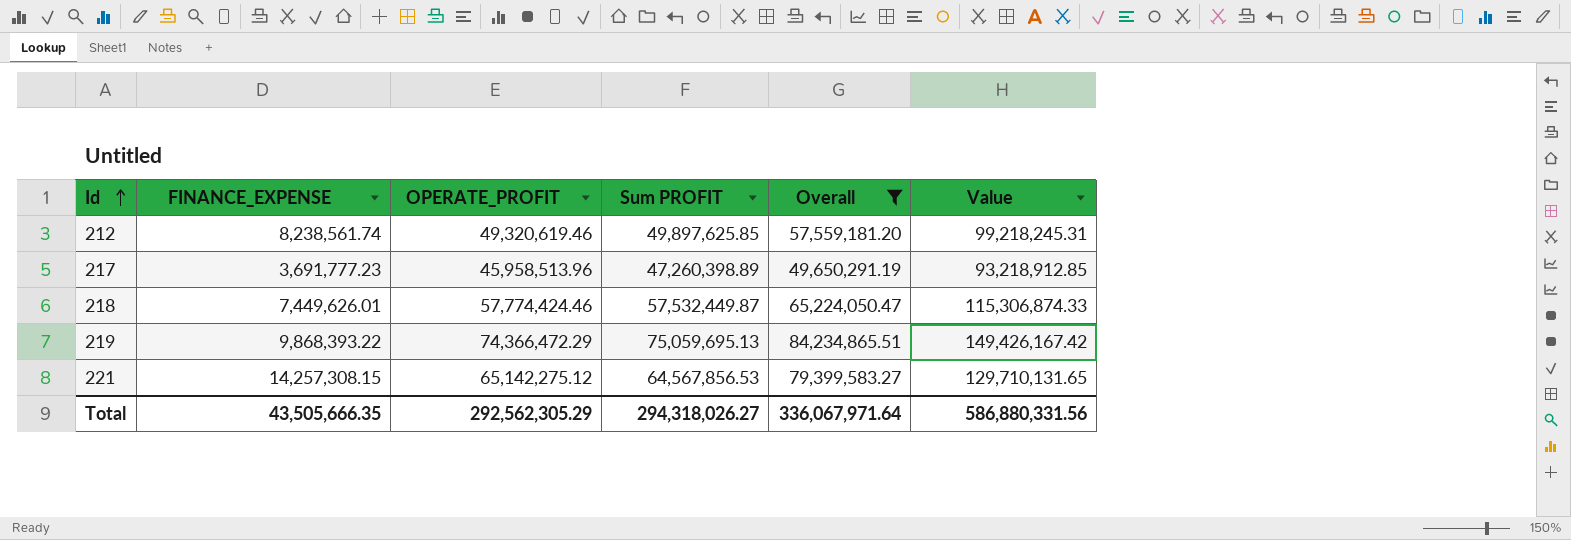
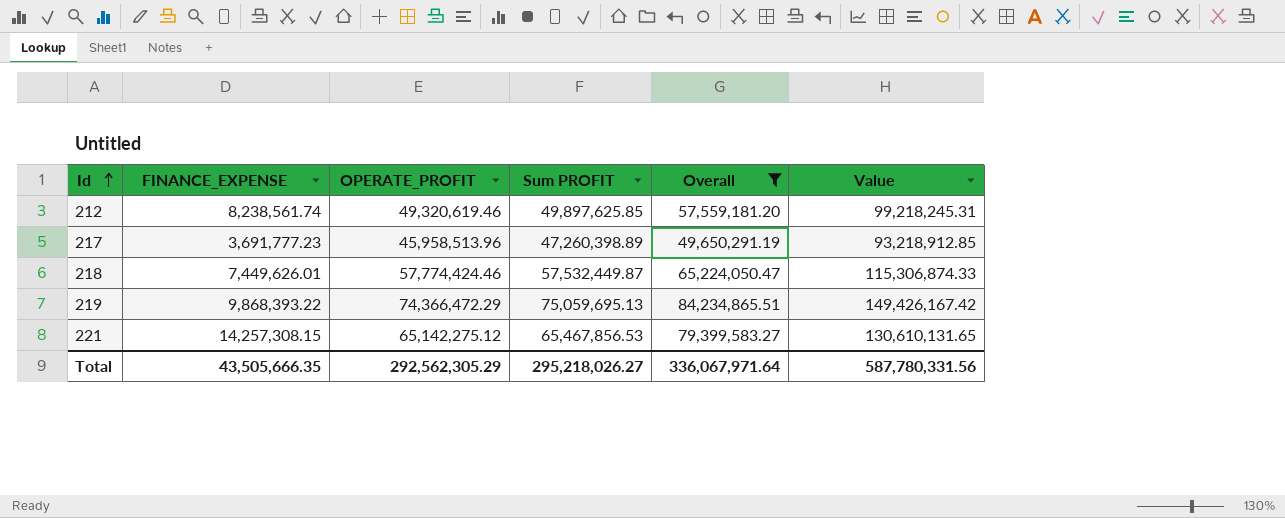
221 | Sum PROFIT: 64,567,856.53 -> 65,467,856.53
221 | Value: 129,710,131.65 -> 130,610,131.65
Total | Sum PROFIT: 294,318,026.27 -> 295,218,026.27
Total | Value: 586,880,331.56 -> 587,780,331.56

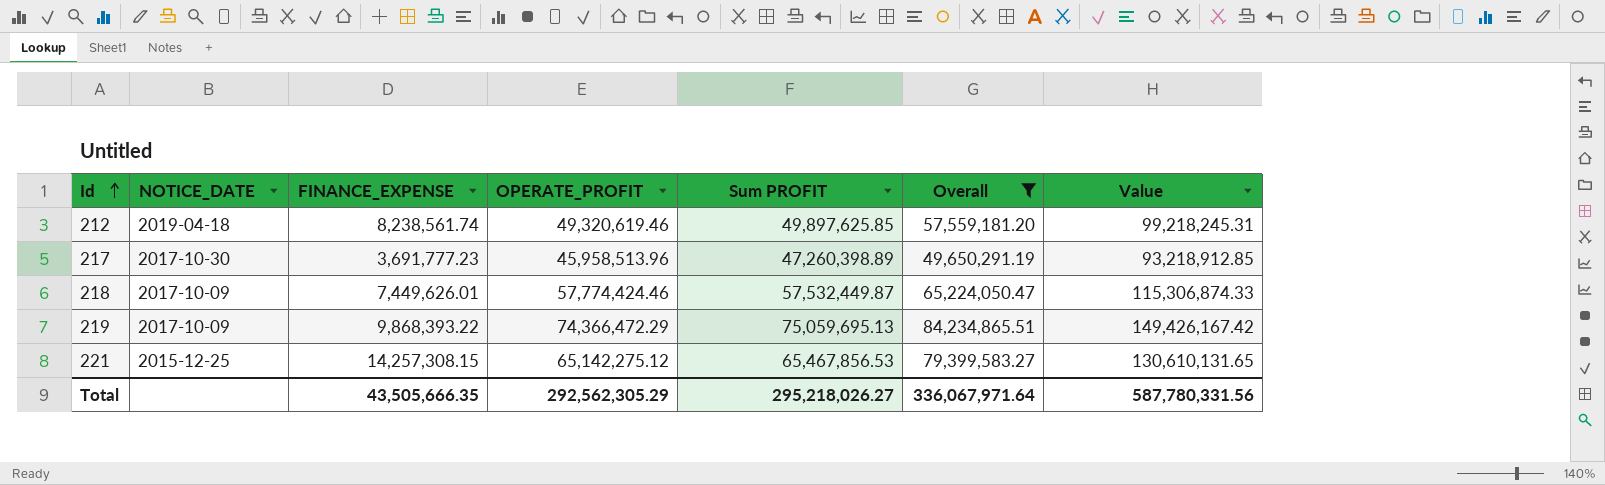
column NOTICE_DATE | position: none -> 2

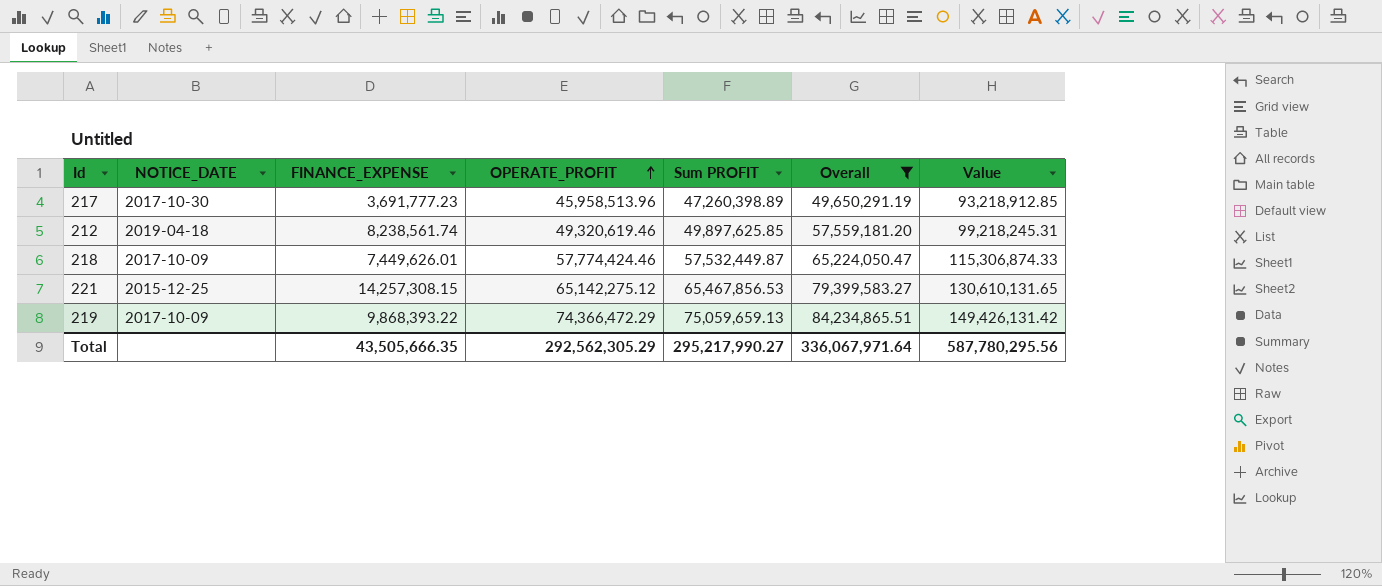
row order: Id ascending -> OPERATE_PROFIT ascending
219 | Sum PROFIT: 75,059,695.13 -> 75,059,659.13
219 | Value: 149,426,167.42 -> 149,426,131.42
Total | Sum PROFIT: 295,218,026.27 -> 295,217,990.27
Total | Value: 587,780,331.56 -> 587,780,295.56

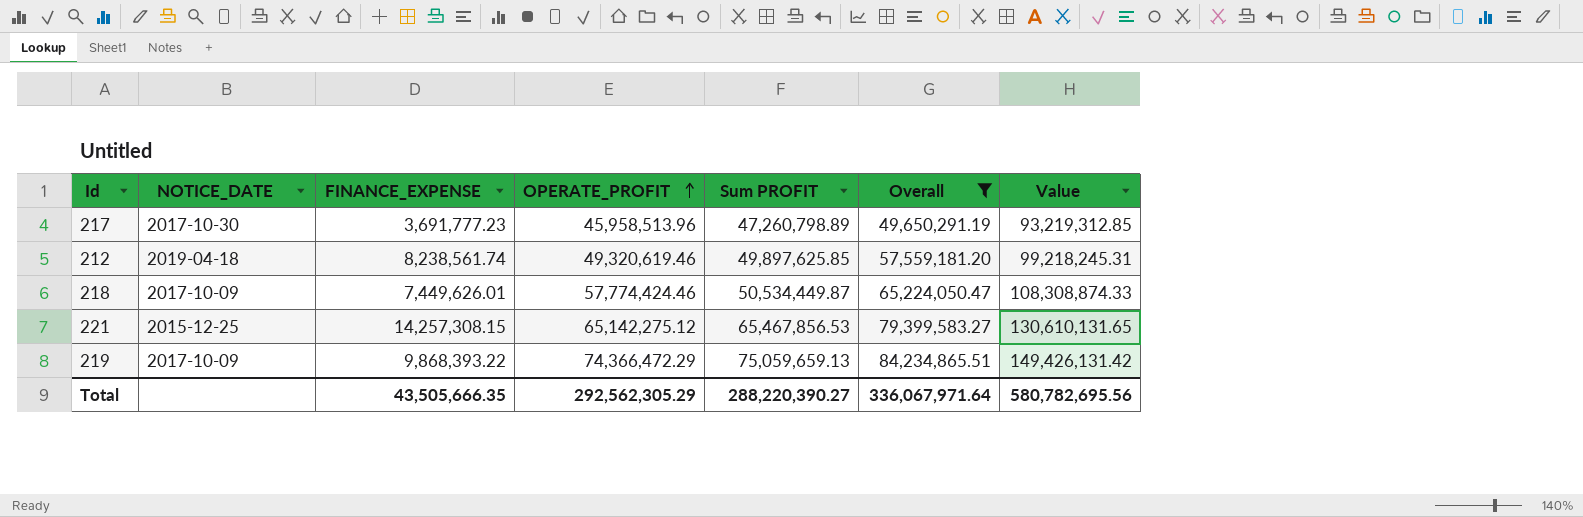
217 | Sum PROFIT: 47,260,398.89 -> 47,260,798.89
217 | Value: 93,218,912.85 -> 93,219,312.85
218 | Sum PROFIT: 57,532,449.87 -> 50,534,449.87
218 | Value: 115,306,874.33 -> 108,308,874.33
Total | Sum PROFIT: 295,217,990.27 -> 288,220,390.27
Total | Value: 587,780,295.56 -> 580,782,695.56

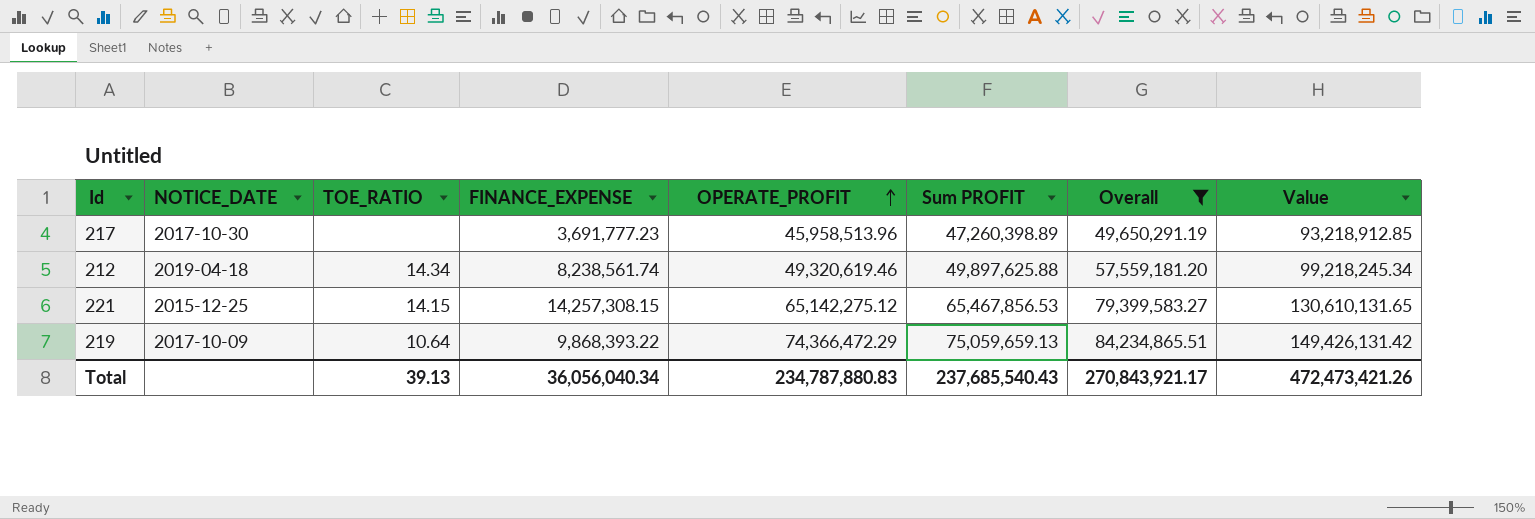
column TOE_RATIO | position: none -> 3
row 218: 2017-10-09 | 7,449,626.01 | 57,774,424.46 | 50,534,449.87 | 65,224,050.47 | 108,308,874.33 -> none
217 | Sum PROFIT: 47,260,798.89 -> 47,260,398.89
217 | Value: 93,219,312.85 -> 93,218,912.85
212 | Sum PROFIT: 49,897,625.85 -> 49,897,625.88
212 | Value: 99,218,245.31 -> 99,218,245.34
Total | FINANCE_EXPENSE: 43,505,666.35 -> 36,056,040.34
Total | OPERATE_PROFIT: 292,562,305.29 -> 234,787,880.83
Total | Sum PROFIT: 288,220,390.27 -> 237,685,540.43
Total | Overall: 336,067,971.64 -> 270,843,921.17
Total | Value: 580,782,695.56 -> 472,473,421.26

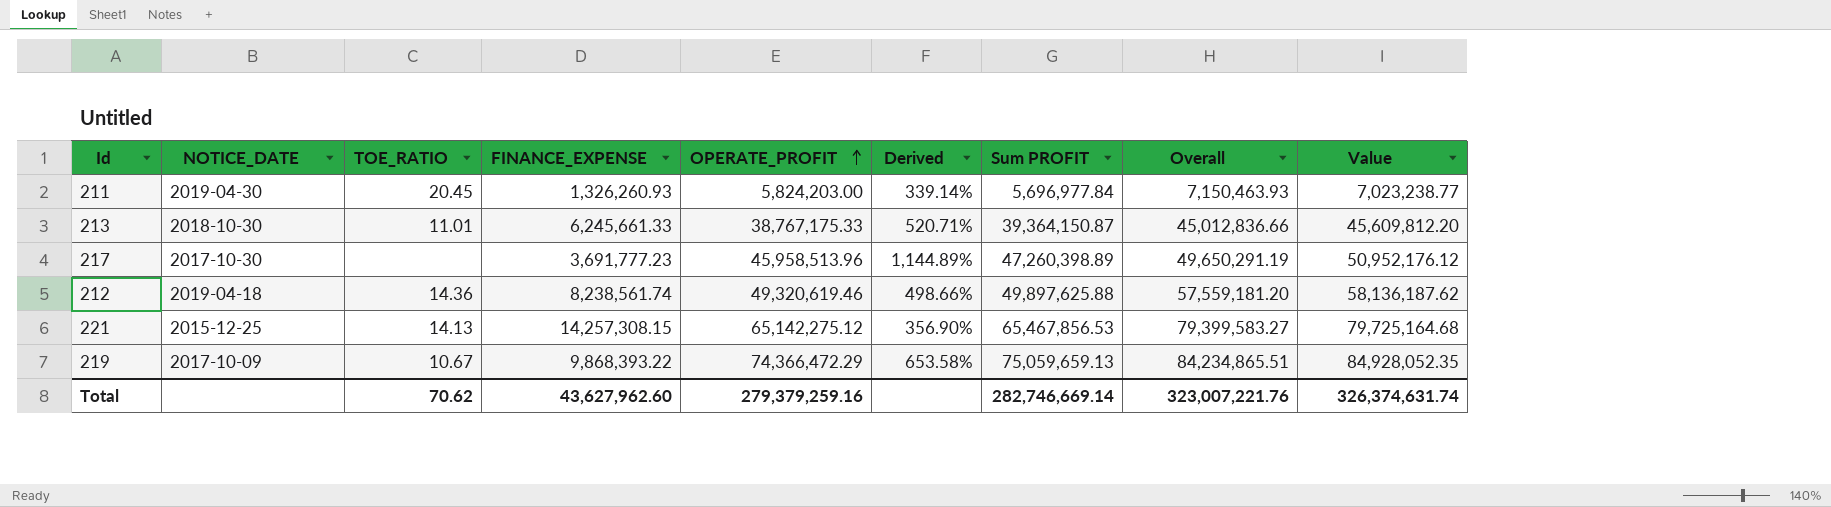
filter: Overall >= 49,650,291.19 -> none
column Derived | formula: none -> ([OPERATE_PROFIT] - [FINANCE_EXPENSE]) / [FINANCE_EXPENSE]
column Value | formula: [OPERATE_PROFIT] + [Sum PROFIT] -> [FINANCE_EXPENSE] + [Sum PROFIT]
212 | TOE_RATIO: 14.34 -> 14.36
221 | TOE_RATIO: 14.15 -> 14.13
219 | TOE_RATIO: 10.64 -> 10.67
Total | TOE_RATIO: 39.13 -> 70.62
Total | FINANCE_EXPENSE: 36,056,040.34 -> 43,627,962.60
Total | OPERATE_PROFIT: 234,787,880.83 -> 279,379,259.16
Total | Sum PROFIT: 237,685,540.43 -> 282,746,669.14
Total | Overall: 270,843,921.17 -> 323,007,221.76
Total | Value: 472,473,421.26 -> 326,374,631.74

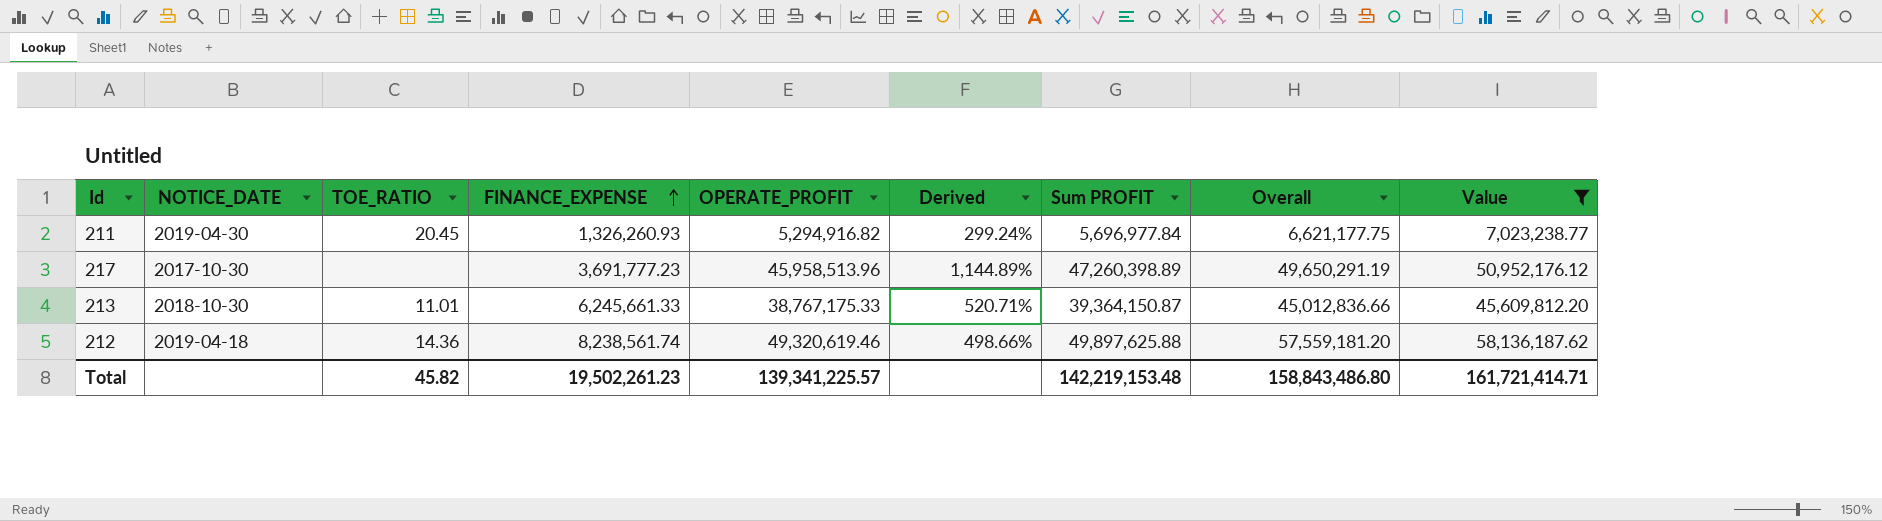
filter: none -> Value <= 58,136,187.62
row order: OPERATE_PROFIT ascending -> FINANCE_EXPENSE ascending
211 | OPERATE_PROFIT: 5,824,203.00 -> 5,294,916.82
211 | Derived: 339.14% -> 299.24%
211 | Overall: 7,150,463.93 -> 6,621,177.75
Total | TOE_RATIO: 70.62 -> 45.82
Total | FINANCE_EXPENSE: 43,627,962.60 -> 19,502,261.23
Total | OPERATE_PROFIT: 279,379,259.16 -> 139,341,225.57
Total | Sum PROFIT: 282,746,669.14 -> 142,219,153.48
Total | Overall: 323,007,221.76 -> 158,843,486.80
Total | Value: 326,374,631.74 -> 161,721,414.71

